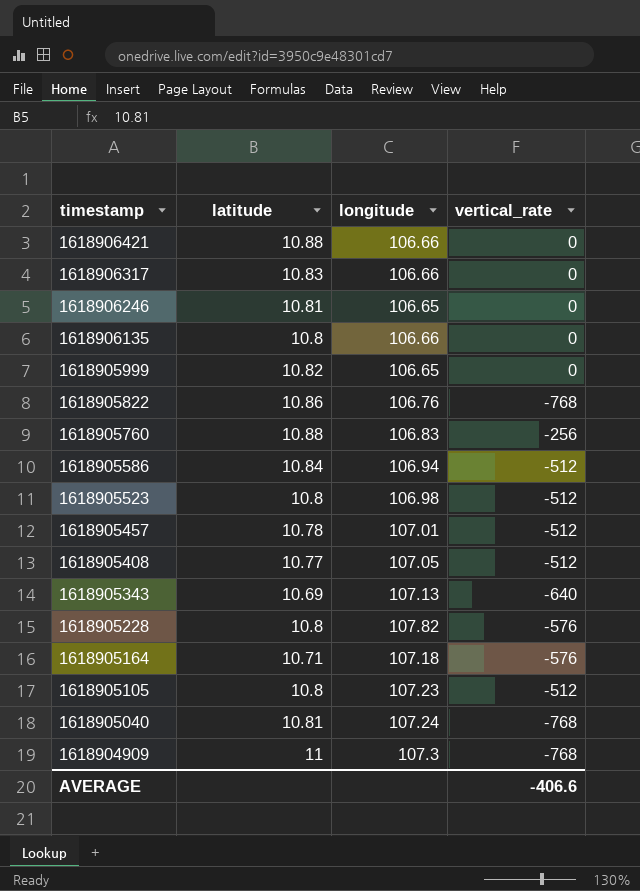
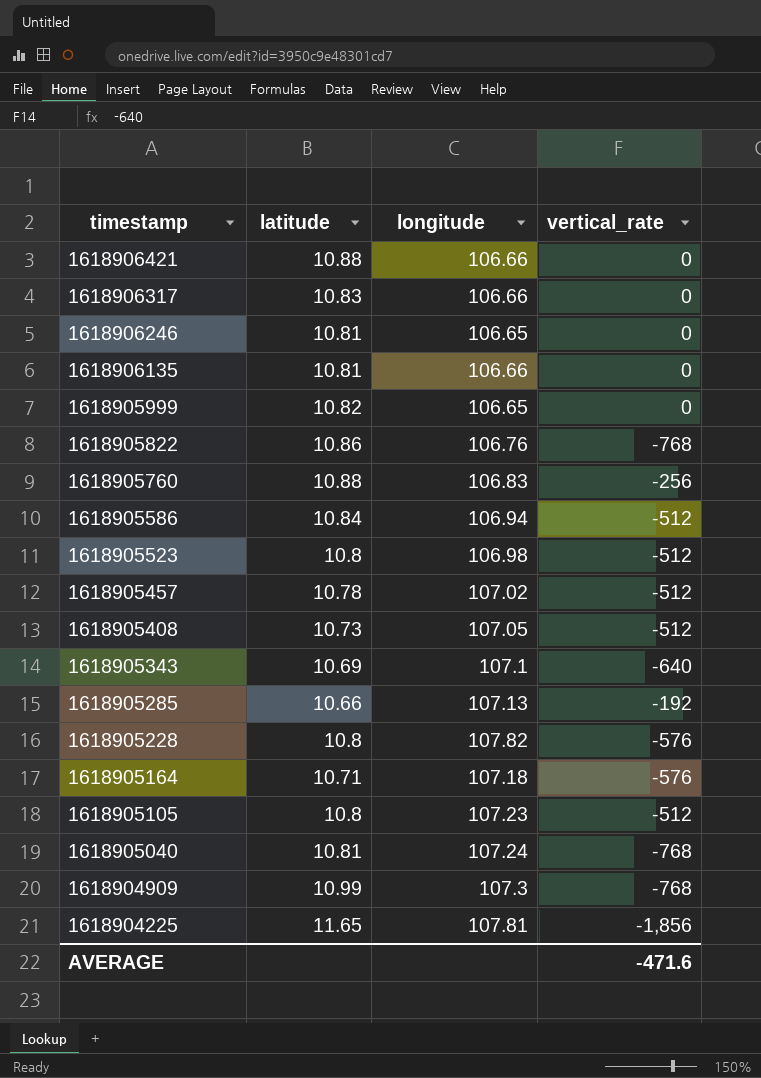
1618906135 | latitude: 10.8 -> 10.81
1618905457 | longitude: 107.01 -> 107.02
1618905408 | latitude: 10.77 -> 10.73
1618905343 | longitude: 107.13 -> 107.1
row 1618905285: none -> 10.66 | 107.13 | -192
1618904909 | latitude: 11 -> 10.99
row 1618904225: none -> 11.65 | 107.81 | -1,856
AVERAGE | vertical_rate: -406.6 -> -471.6

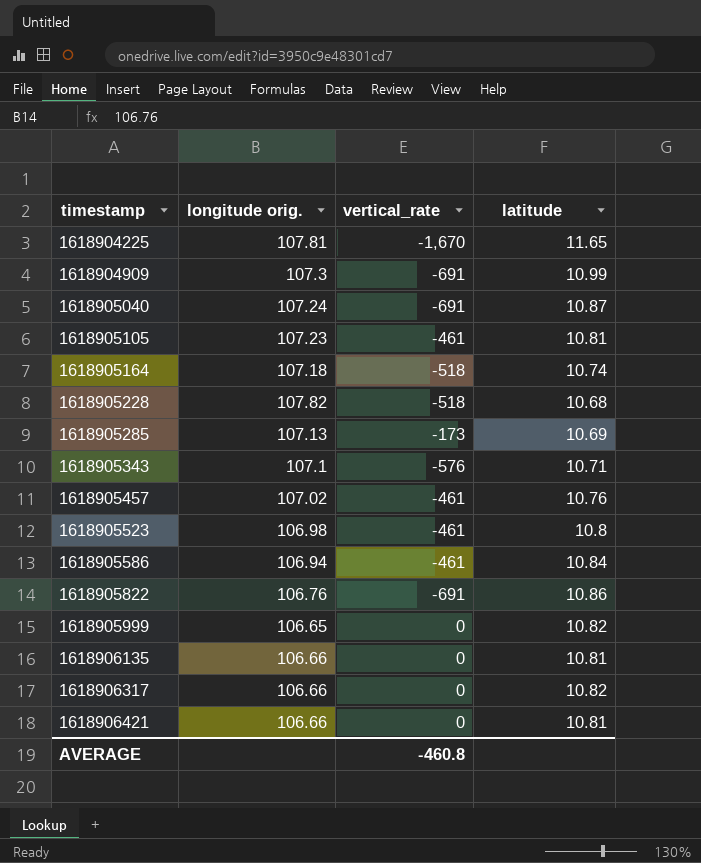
row order: timestamp descending -> timestamp ascending
column name: longitude -> longitude orig.
column latitude | position: 2 -> 4
row 1618906246: 10.81 | 106.65 | 0 -> none
row 1618905760: 10.88 | 106.83 | -256 -> none
row 1618905408: 10.73 | 107.05 | -512 -> none
1618904225 | vertical_rate: -1,856 -> -1,670
1618904909 | vertical_rate: -768 -> -691
1618905040 | vertical_rate: -768 -> -691
1618905040 | latitude: 10.81 -> 10.87
1618905105 | vertical_rate: -512 -> -461
1618905105 | latitude: 10.8 -> 10.81
1618905164 | vertical_rate: -576 -> -518
1618905164 | latitude: 10.71 -> 10.74
1618905228 | vertical_rate: -576 -> -518
1618905228 | latitude: 10.8 -> 10.68
1618905285 | vertical_rate: -192 -> -173
1618905285 | latitude: 10.66 -> 10.69
1618905343 | vertical_rate: -640 -> -576
1618905343 | latitude: 10.69 -> 10.71
1618905457 | vertical_rate: -512 -> -461
1618905457 | latitude: 10.78 -> 10.76
1618905523 | vertical_rate: -512 -> -461
1618905586 | vertical_rate: -512 -> -461
1618905822 | vertical_rate: -768 -> -691
1618906317 | latitude: 10.83 -> 10.82
1618906421 | latitude: 10.88 -> 10.81
AVERAGE | vertical_rate: -471.6 -> -460.8

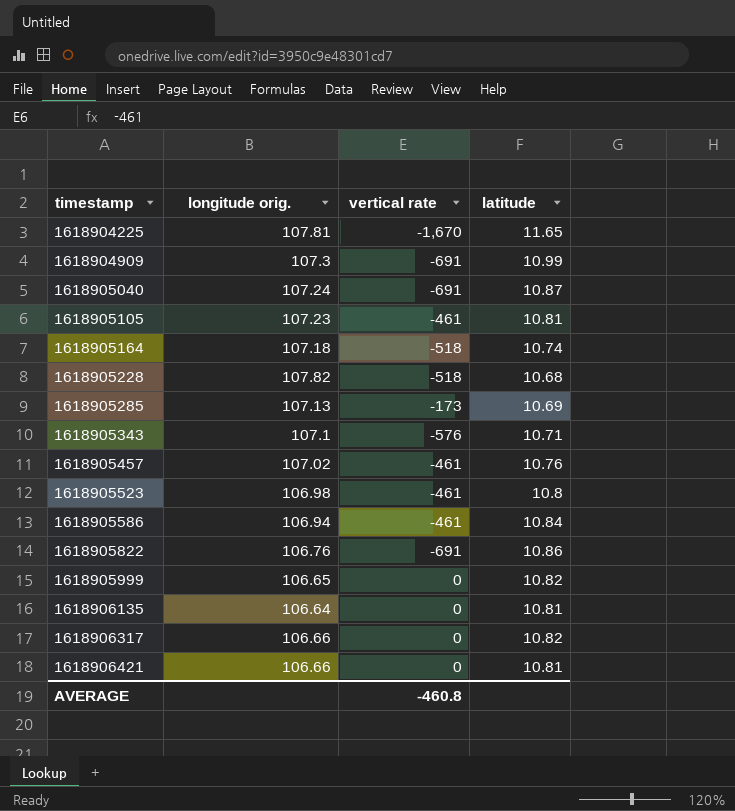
column name: vertical_rate -> vertical rate
1618906135 | longitude orig.: 106.66 -> 106.64

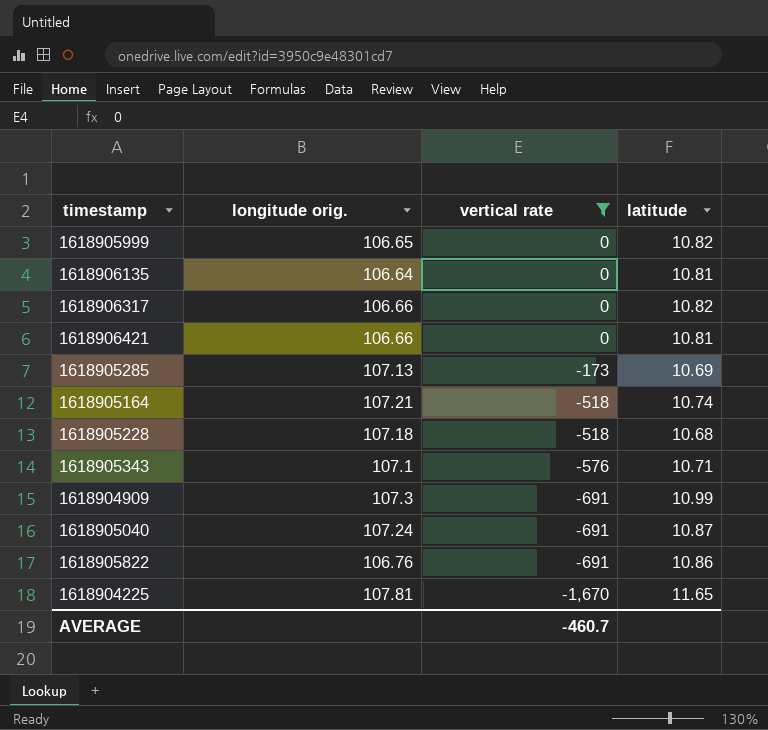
filter: none -> vertical rate != -461
row order: timestamp ascending -> vertical rate descending
1618905164 | longitude orig.: 107.18 -> 107.21
1618905228 | longitude orig.: 107.82 -> 107.18
AVERAGE | vertical rate: -460.8 -> -460.7

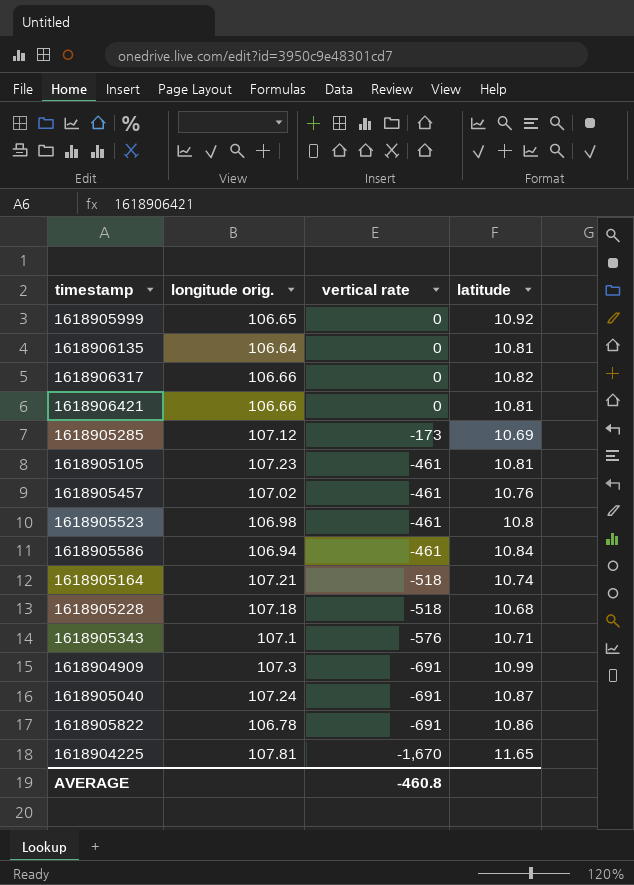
filter: vertical rate != -461 -> none
1618905999 | latitude: 10.82 -> 10.92
1618905285 | longitude orig.: 107.13 -> 107.12
1618905822 | longitude orig.: 106.76 -> 106.78
AVERAGE | vertical rate: -460.7 -> -460.8

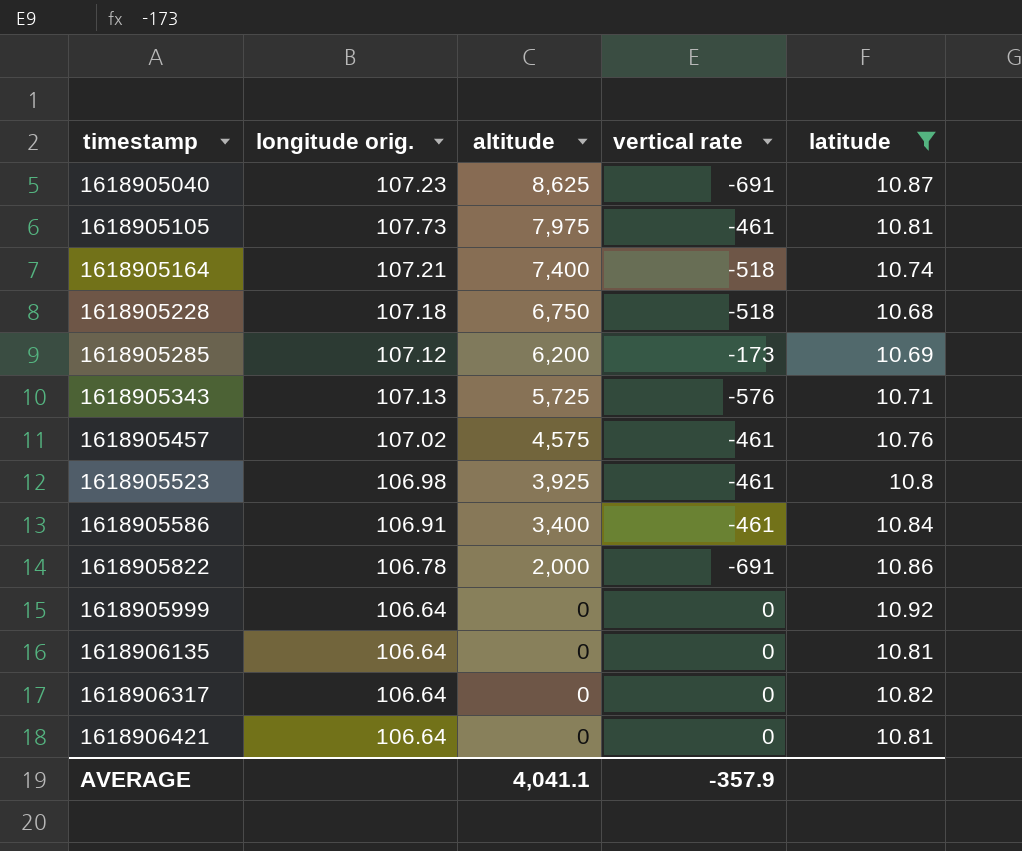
filter: none -> latitude <= 10.92
row order: vertical rate descending -> timestamp ascending
column altitude | position: none -> 3
1618905040 | longitude orig.: 107.24 -> 107.23
1618905105 | longitude orig.: 107.23 -> 107.73
1618905343 | longitude orig.: 107.1 -> 107.13
1618905586 | longitude orig.: 106.94 -> 106.91
1618905999 | longitude orig.: 106.65 -> 106.64
1618906317 | longitude orig.: 106.66 -> 106.64
1618906421 | longitude orig.: 106.66 -> 106.64
AVERAGE | vertical rate: -460.8 -> -357.9

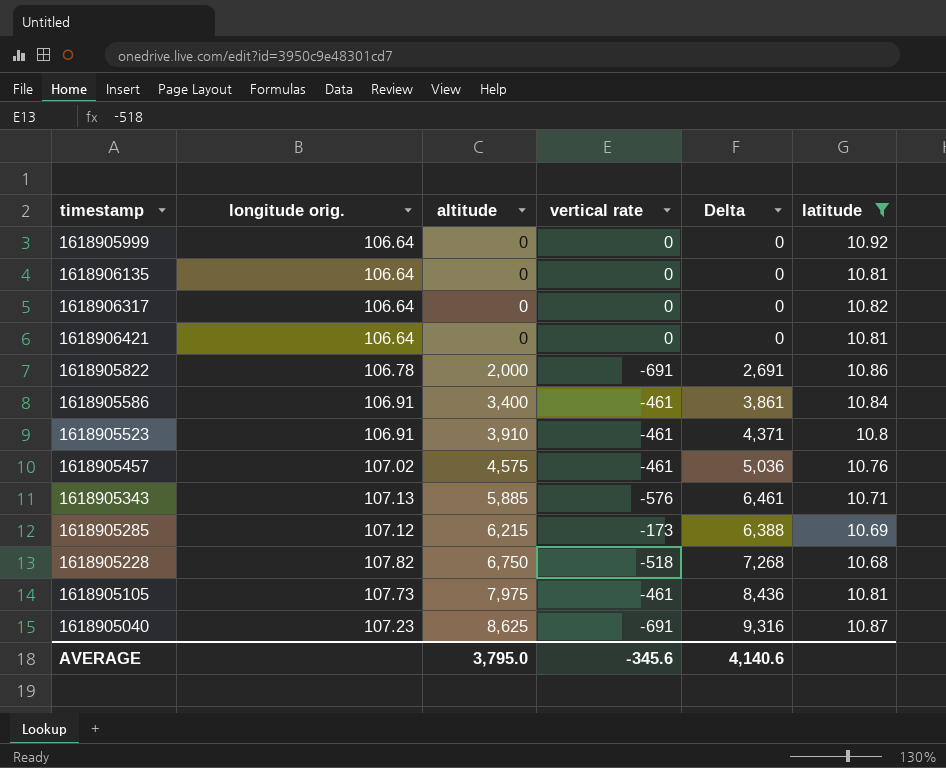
row order: timestamp ascending -> altitude ascending
column Delta | formula: none -> [altitude] - [vertical rate]
row 1618905164: 107.21 | 7,400 | -518 | 10.74 -> none
1618905523 | longitude orig.: 106.98 -> 106.91
1618905523 | altitude: 3,925 -> 3,910
1618905343 | altitude: 5,725 -> 5,885
1618905285 | altitude: 6,200 -> 6,215
1618905228 | longitude orig.: 107.18 -> 107.82
AVERAGE | altitude: 4,041.1 -> 3,795.0
AVERAGE | vertical rate: -357.9 -> -345.6

